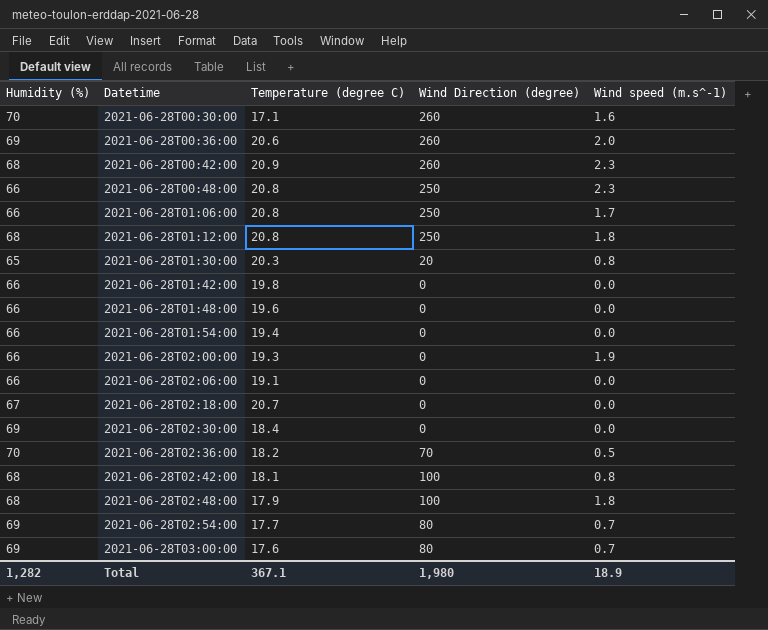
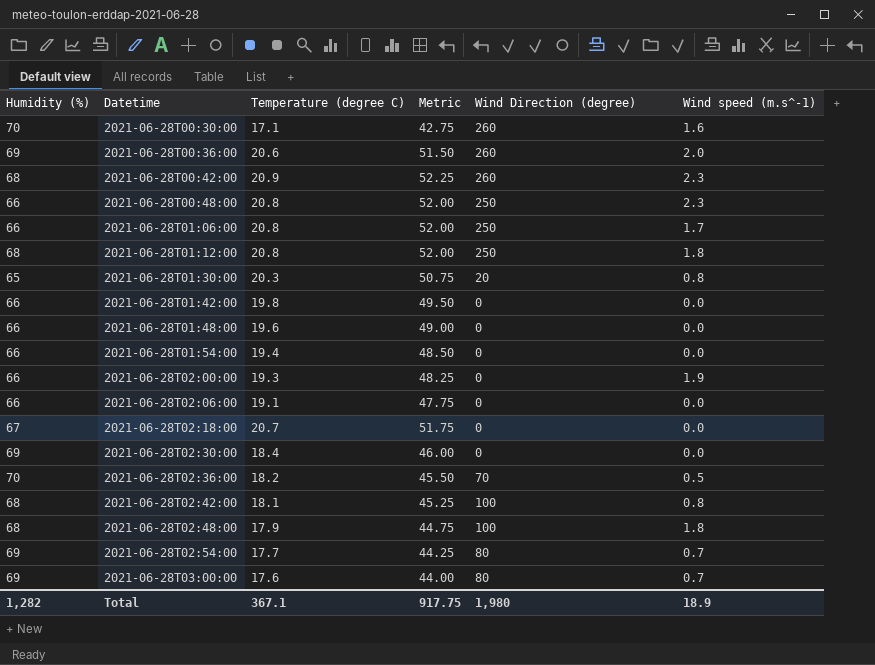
column Metric | formula: none -> [Temperature (degree C)] * 2.5

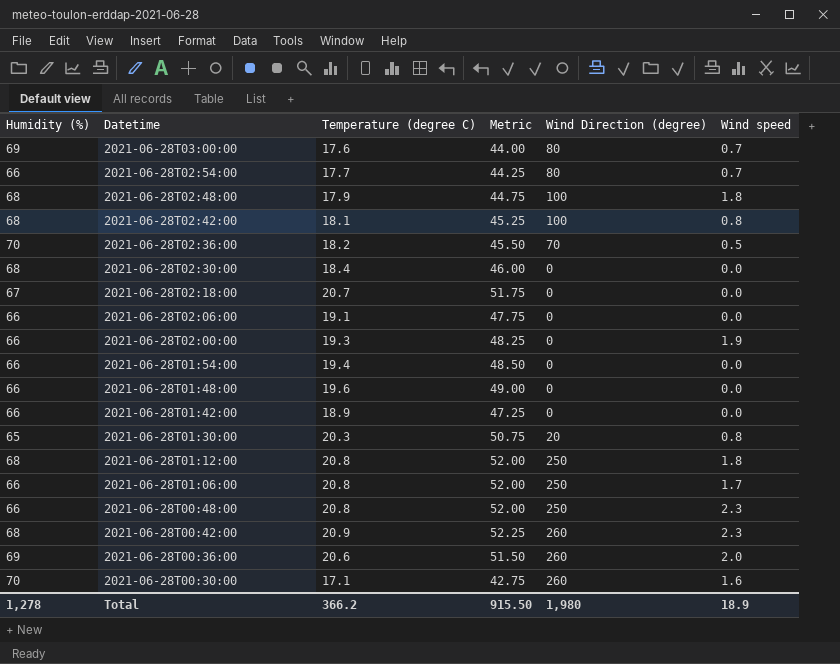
row order: Datetime ascending -> Datetime descending
column name: Wind speed (m.s^-1) -> Wind speed
2021-06-28T02:54:00 | Humidity (%): 69 -> 66
2021-06-28T02:30:00 | Humidity (%): 69 -> 68
2021-06-28T01:42:00 | Temperature (degree C): 19.8 -> 18.9
2021-06-28T01:42:00 | Metric: 49.50 -> 47.25
Total | Humidity (%): 1,282 -> 1,278
Total | Temperature (degree C): 367.1 -> 366.2
Total | Metric: 917.75 -> 915.50

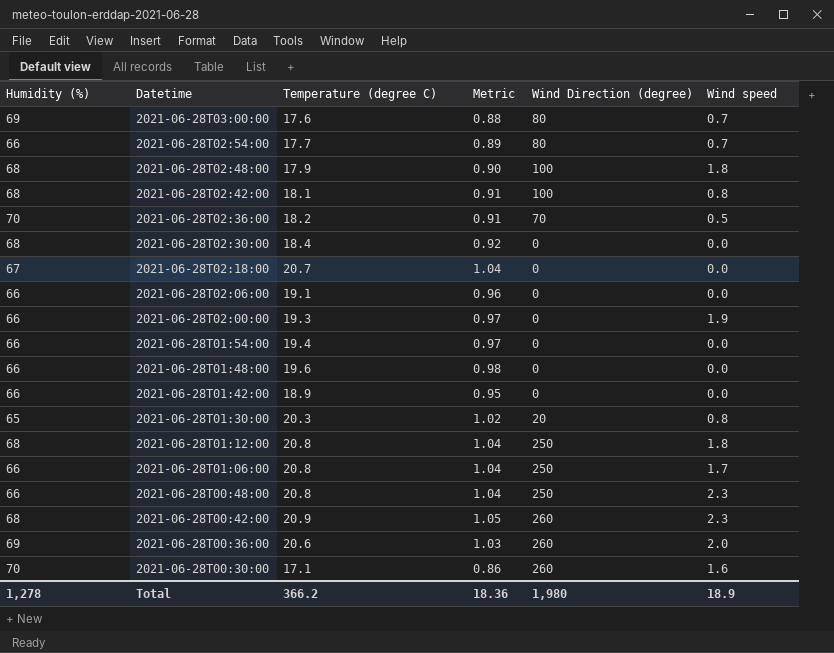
column Metric | formula: [Temperature (degree C)] * 2.5 -> [Temperature (degree C)] * 0.05
Total | Metric: 915.50 -> 18.36

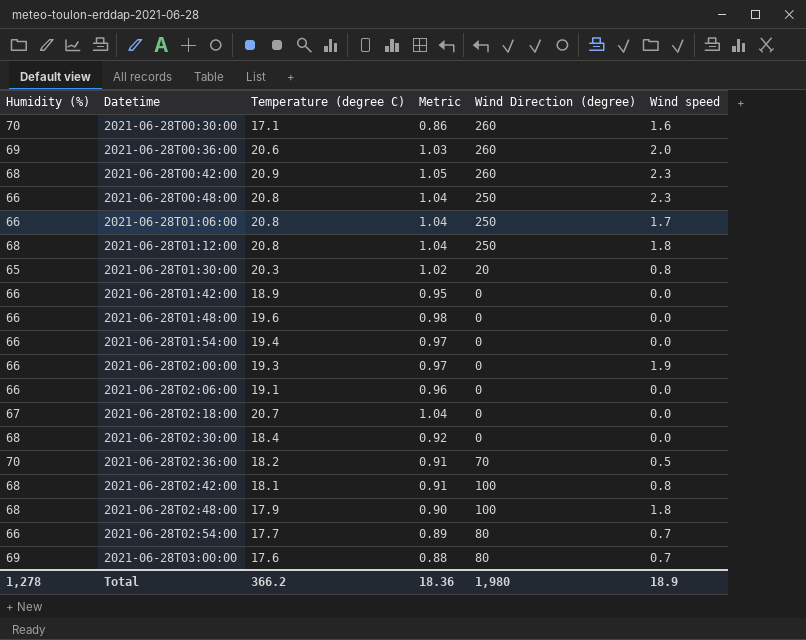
row order: Datetime descending -> Datetime ascending

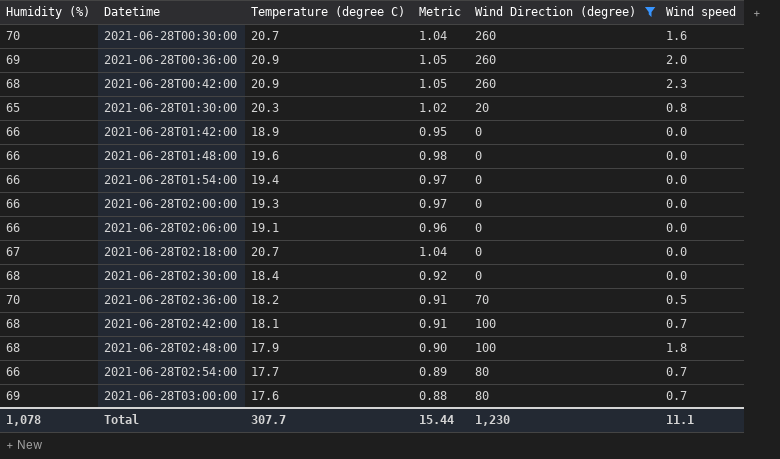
filter: none -> Wind Direction (degree) != 250
2021-06-28T00:30:00 | Temperature (degree C): 17.1 -> 20.7
2021-06-28T00:30:00 | Metric: 0.86 -> 1.04
2021-06-28T00:36:00 | Temperature (degree C): 20.6 -> 20.9
2021-06-28T00:36:00 | Metric: 1.03 -> 1.05
2021-06-28T02:00:00 | Wind speed: 1.9 -> 0.0
2021-06-28T02:42:00 | Wind speed: 0.8 -> 0.7
Total | Humidity (%): 1,278 -> 1,078
Total | Temperature (degree C): 366.2 -> 307.7
Total | Metric: 18.36 -> 15.44
Total | Wind Direction (degree): 1,980 -> 1,230
Total | Wind speed: 18.9 -> 11.1

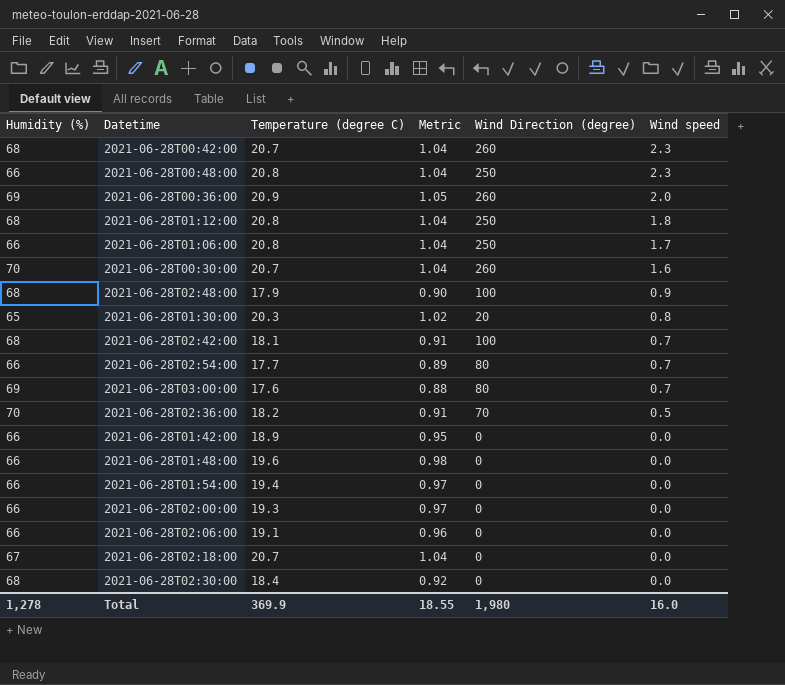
filter: Wind Direction (degree) != 250 -> none
row order: Datetime ascending -> Wind speed descending
2021-06-28T00:42:00 | Temperature (degree C): 20.9 -> 20.7
2021-06-28T00:42:00 | Metric: 1.05 -> 1.04
2021-06-28T02:48:00 | Wind speed: 1.8 -> 0.9
Total | Humidity (%): 1,078 -> 1,278
Total | Temperature (degree C): 307.7 -> 369.9
Total | Metric: 15.44 -> 18.55
Total | Wind Direction (degree): 1,230 -> 1,980
Total | Wind speed: 11.1 -> 16.0

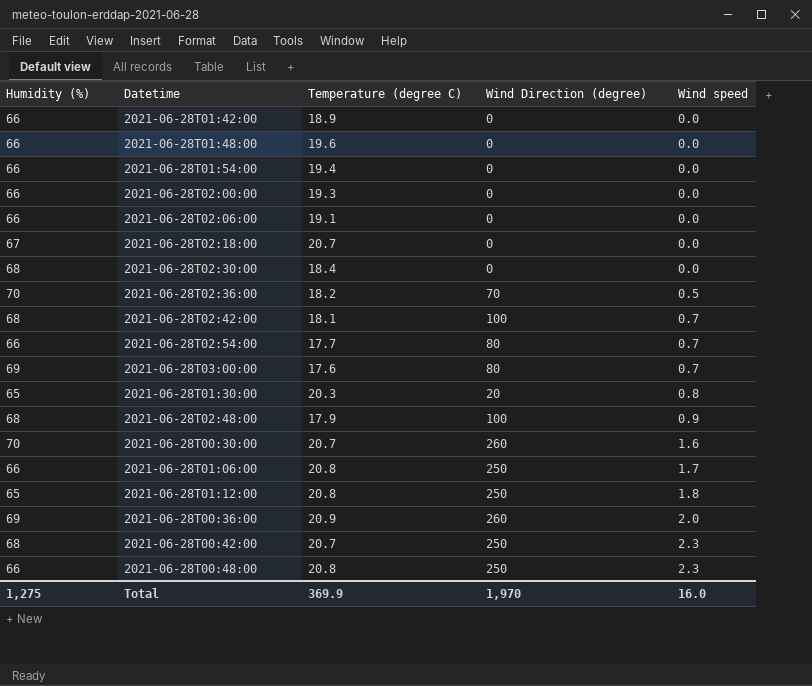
row order: Wind speed descending -> Wind speed ascending
column Metric | formula: [Temperature (degree C)] * 0.05 -> none
2021-06-28T01:12:00 | Humidity (%): 68 -> 65
2021-06-28T00:42:00 | Wind Direction (degree): 260 -> 250
Total | Humidity (%): 1,278 -> 1,275
Total | Wind Direction (degree): 1,980 -> 1,970

